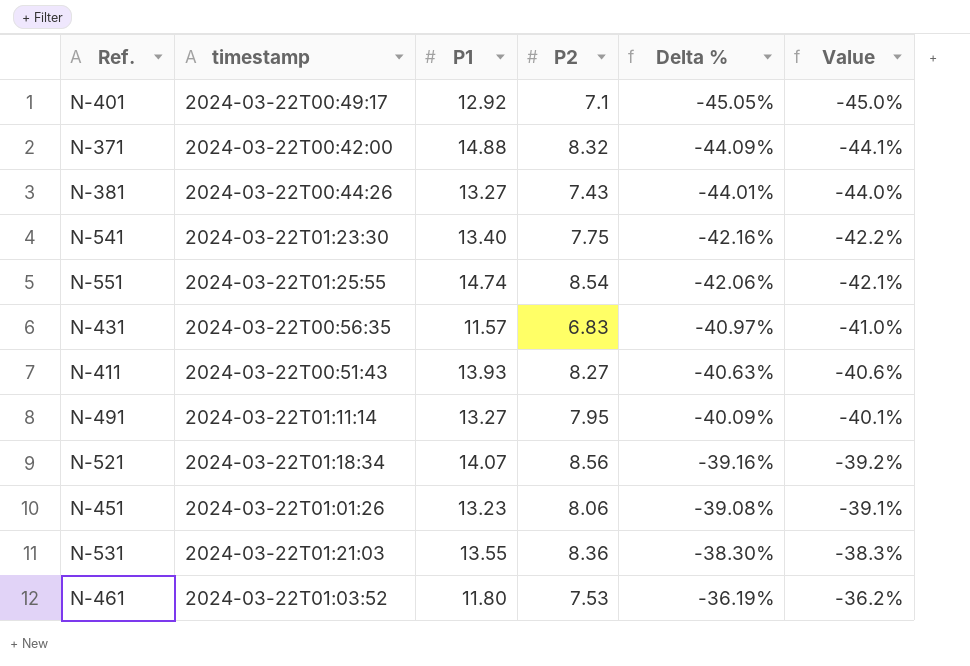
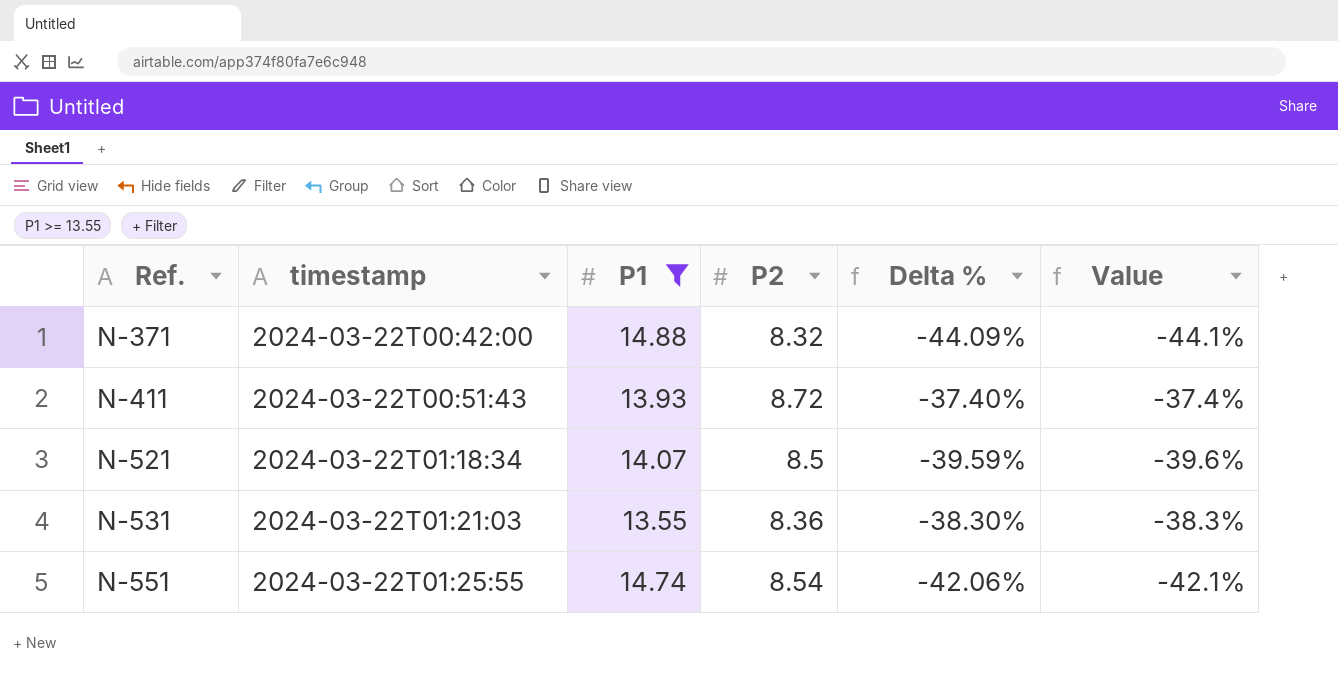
filter: none -> P1 >= 13.55
row order: Delta % ascending -> Ref. ascending
N-411 | P2: 8.27 -> 8.72
N-411 | Delta %: -40.63% -> -37.40%
N-411 | Value: -40.6% -> -37.4%
N-521 | P2: 8.56 -> 8.5
N-521 | Delta %: -39.16% -> -39.59%
N-521 | Value: -39.2% -> -39.6%

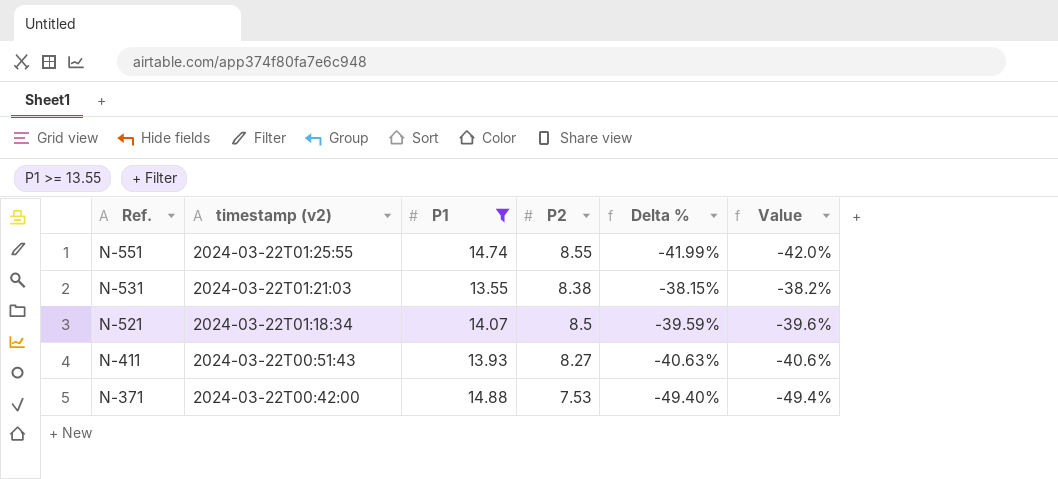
row order: Ref. ascending -> Ref. descending
column name: timestamp -> timestamp (v2)
N-551 | P2: 8.54 -> 8.55
N-551 | Delta %: -42.06% -> -41.99%
N-551 | Value: -42.1% -> -42.0%
N-531 | P2: 8.36 -> 8.38
N-531 | Delta %: -38.30% -> -38.15%
N-531 | Value: -38.3% -> -38.2%
N-411 | P2: 8.72 -> 8.27
N-411 | Delta %: -37.40% -> -40.63%
N-411 | Value: -37.4% -> -40.6%
N-371 | P2: 8.32 -> 7.53
N-371 | Delta %: -44.09% -> -49.40%
N-371 | Value: -44.1% -> -49.4%

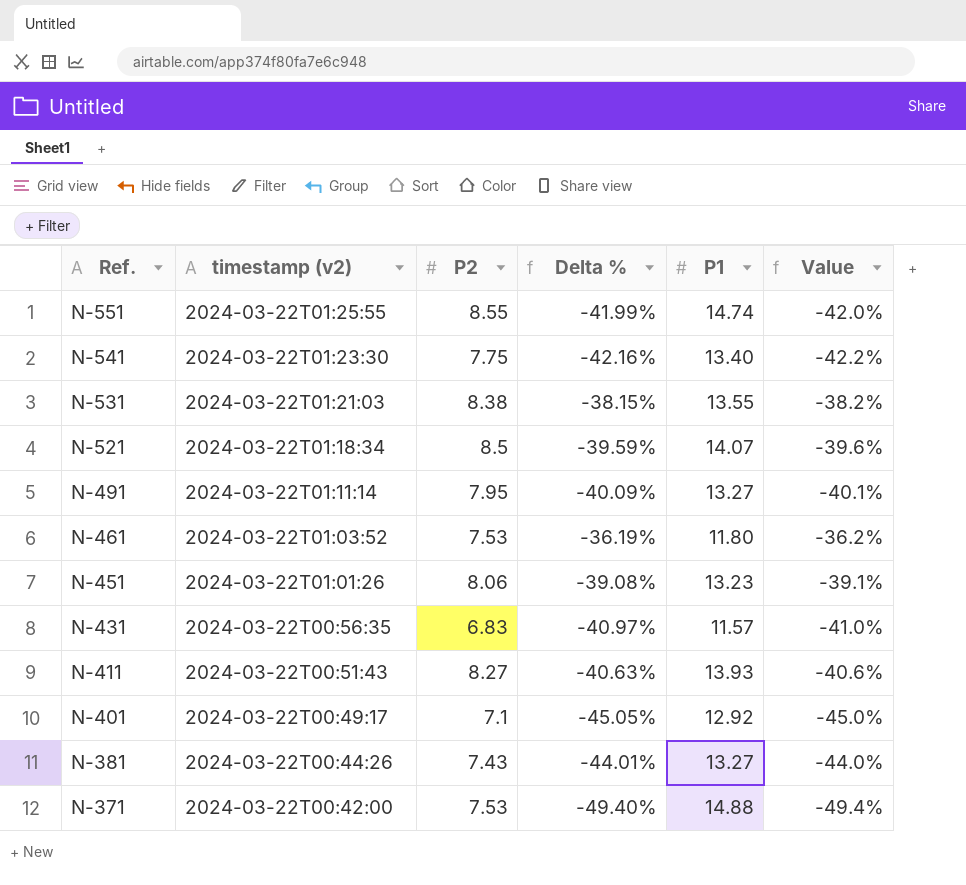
filter: P1 >= 13.55 -> none
column P1 | position: 3 -> 5

